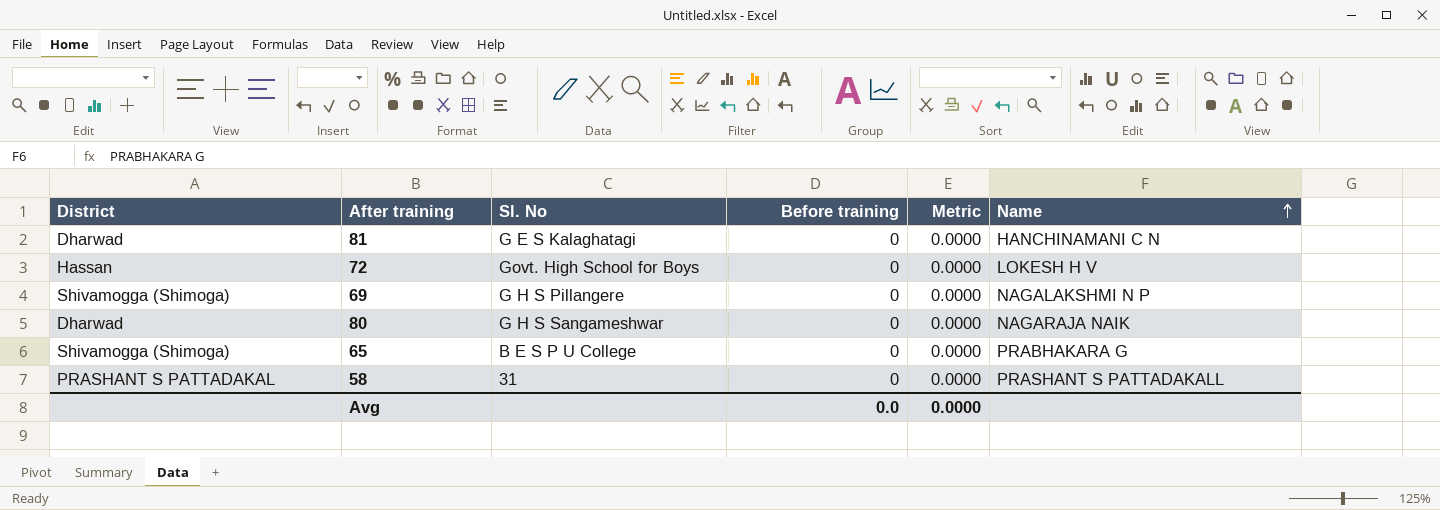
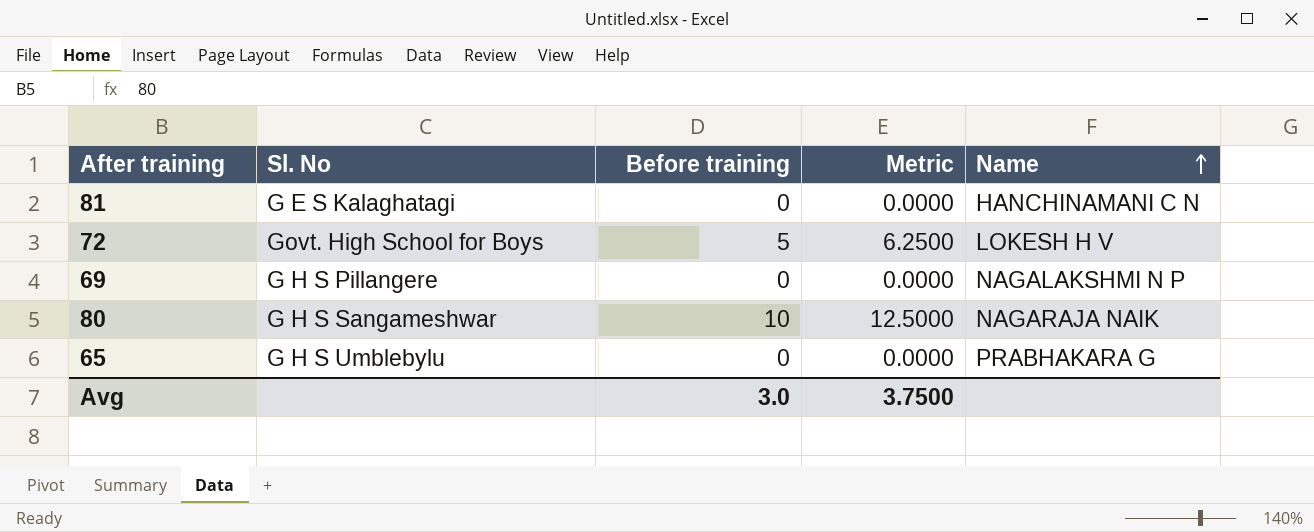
column District | position: 1 -> none
row 58: PRASHANT S PATTADAKAL | 31 | 0 | 0.0000 | PRASHANT S PATTADAKALL -> none
72 | Before training: 0 -> 5
72 | Metric: 0.0000 -> 6.2500
80 | Before training: 0 -> 10
80 | Metric: 0.0000 -> 12.5000
65 | Sl. No: B E S P U College -> G H S Umblebylu
Avg | Before training: 0.0 -> 3.0
Avg | Metric: 0.0000 -> 3.7500

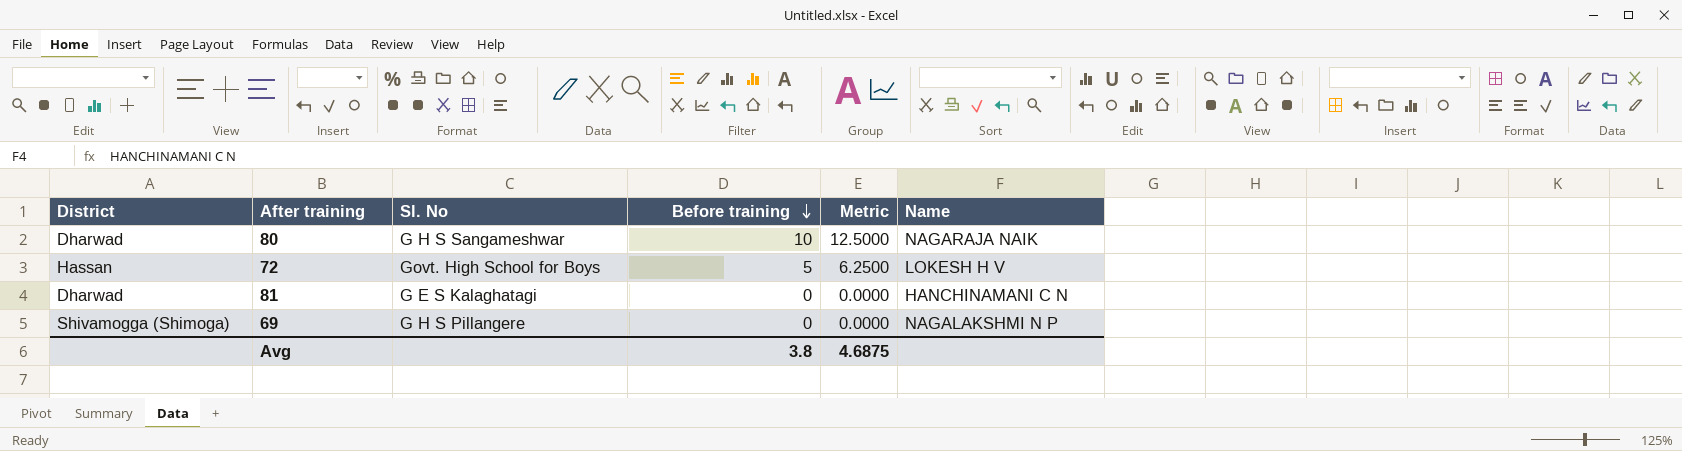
row order: Name ascending -> Before training descending
column District | position: none -> 1
row 65: G H S Umblebylu | 0 | 0.0000 | PRABHAKARA G -> none
Avg | Before training: 3.0 -> 3.8
Avg | Metric: 3.7500 -> 4.6875

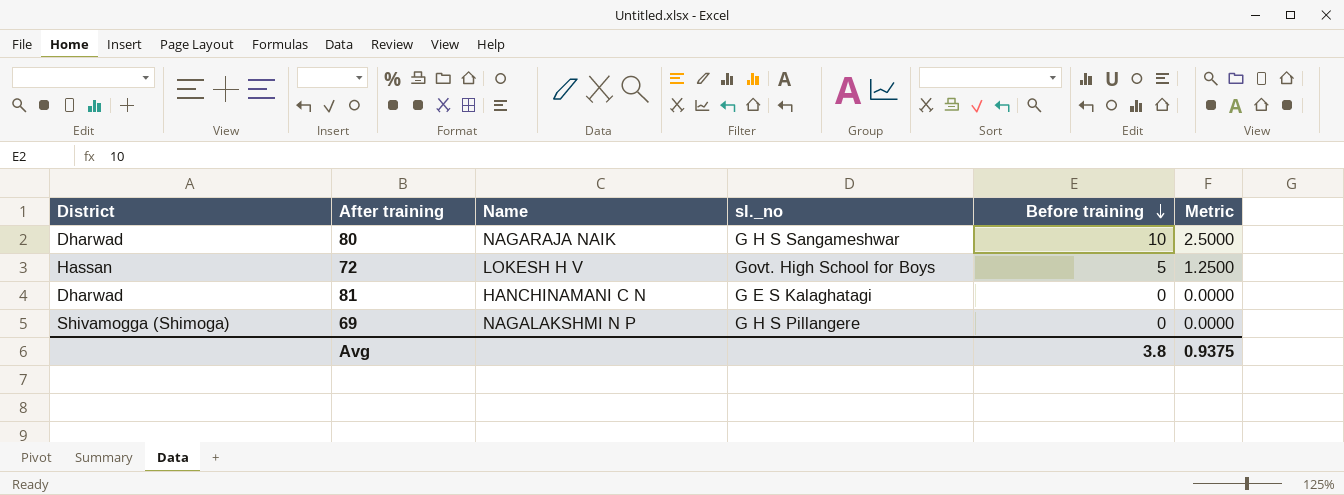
column Name | position: 6 -> 3
column name: Sl. No -> sl._no
column Metric | formula: [Before training] * 1.25 -> [Before training] * 0.25
Avg | Metric: 4.6875 -> 0.9375

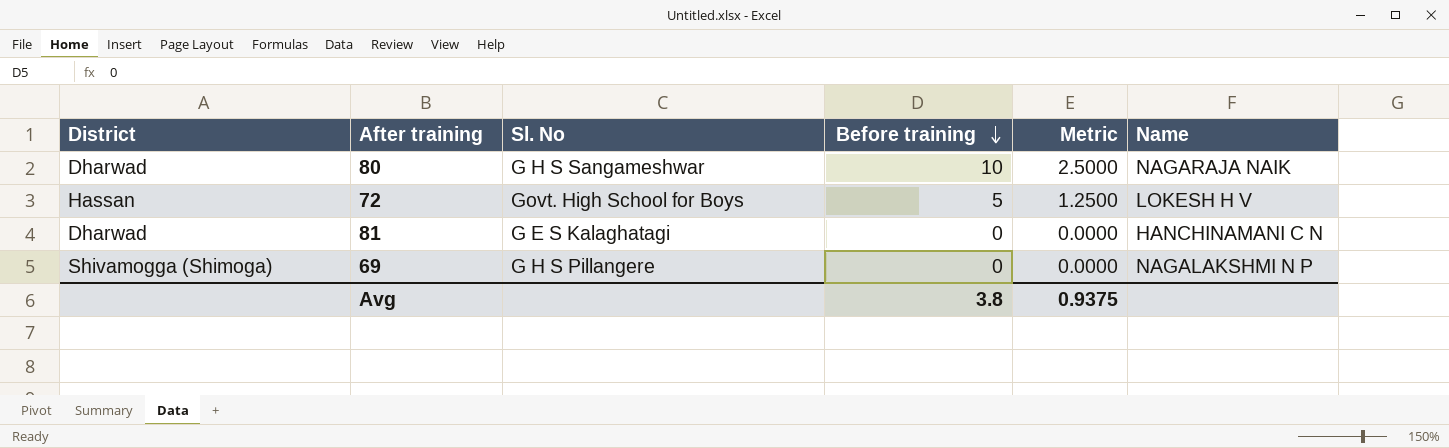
column name: sl._no -> Sl. No
column Name | position: 3 -> 6

